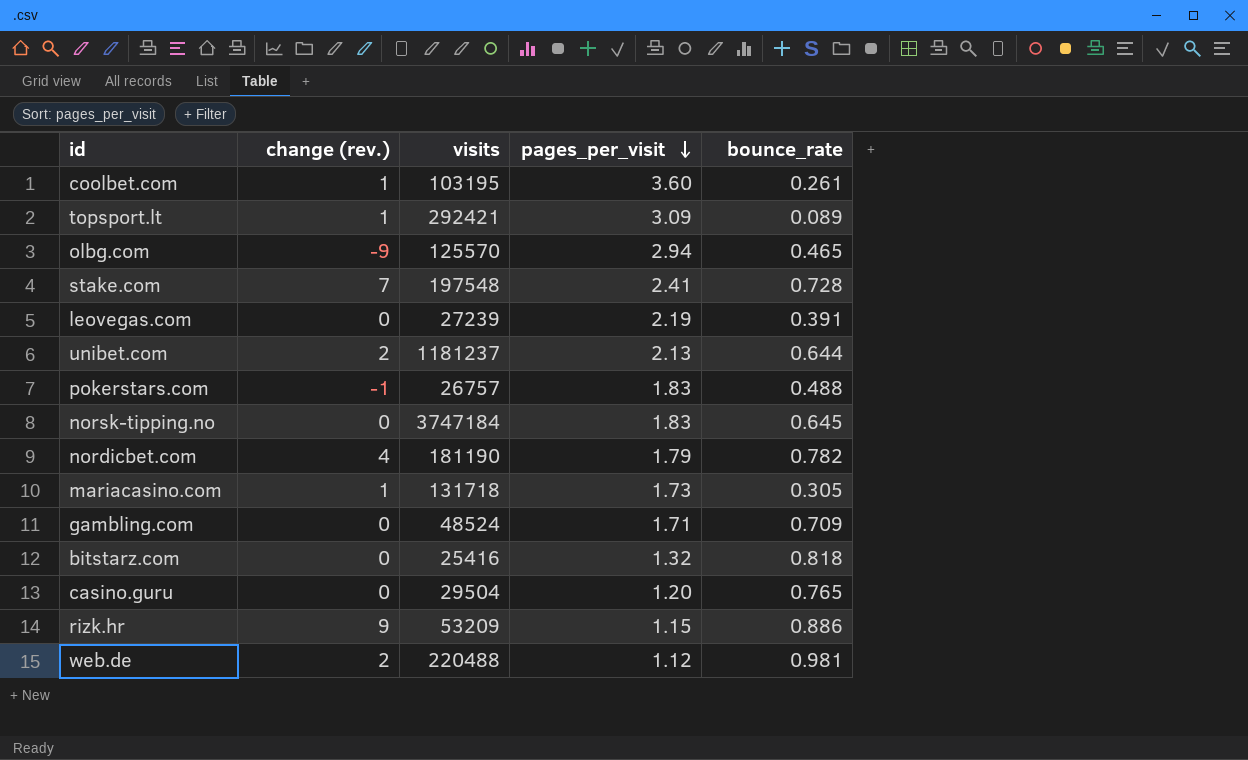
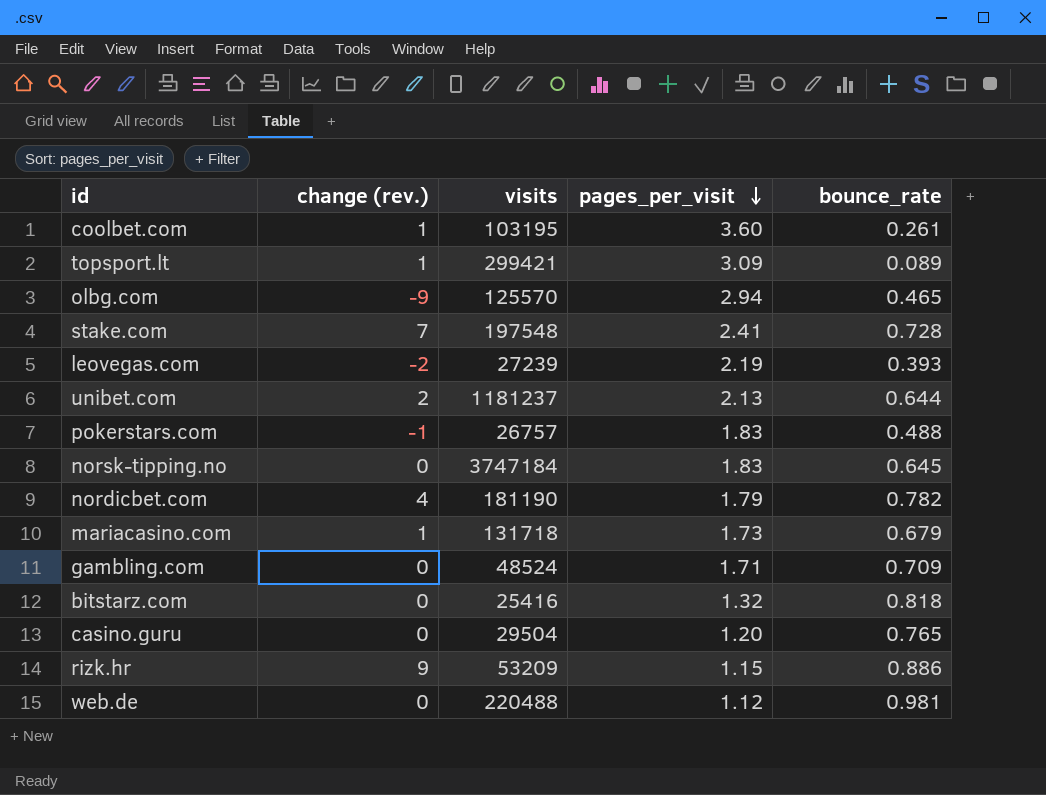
topsport.lt | visits: 292421 -> 299421
leovegas.com | change (rev.): 0 -> -2
leovegas.com | bounce_rate: 0.391 -> 0.393
mariacasino.com | bounce_rate: 0.305 -> 0.679
web.de | change (rev.): 2 -> 0

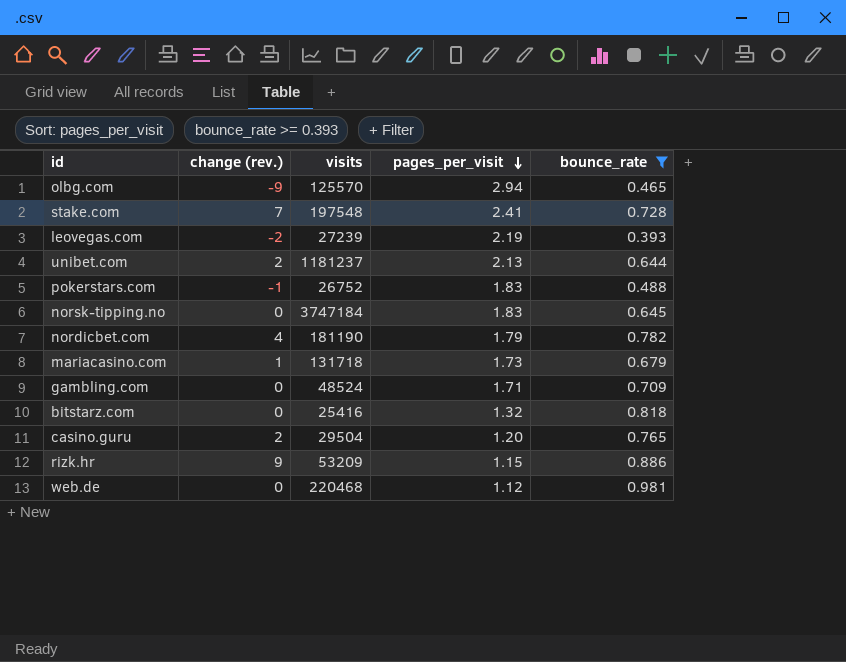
filter: none -> bounce_rate >= 0.393
pokerstars.com | visits: 26757 -> 26752
casino.guru | change (rev.): 0 -> 2
web.de | visits: 220488 -> 220468

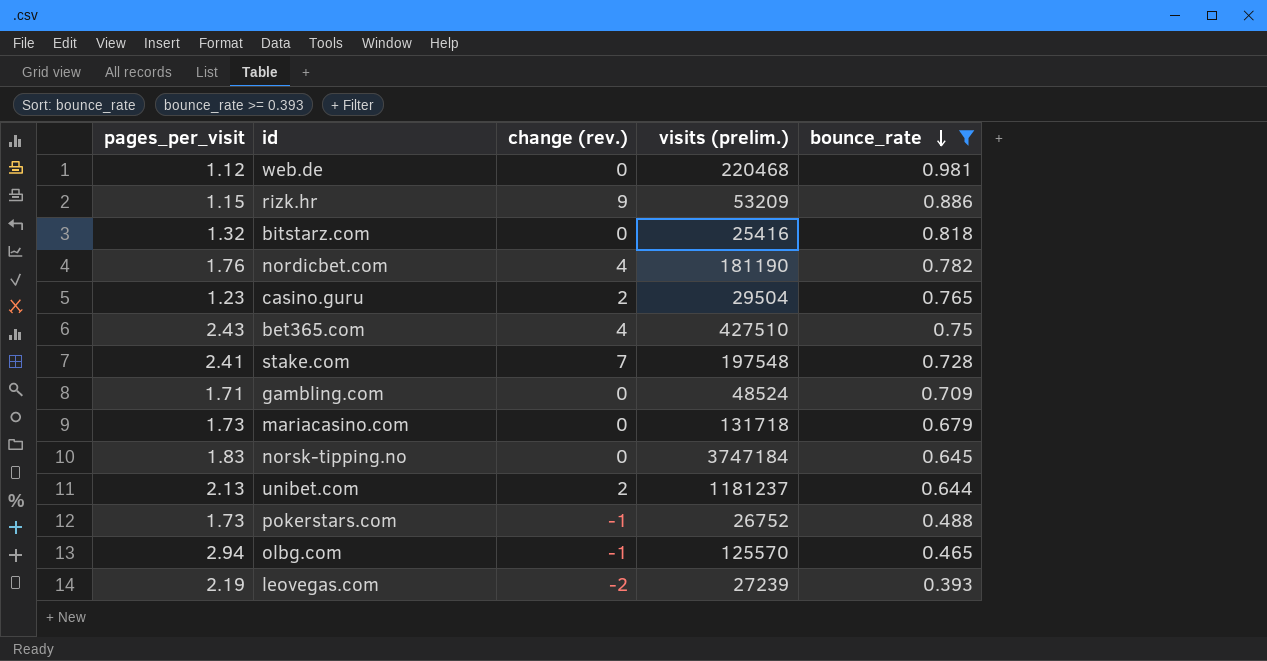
row order: pages_per_visit descending -> bounce_rate descending
column pages_per_visit | position: 4 -> 1
column name: visits -> visits (prelim.)
nordicbet.com | pages_per_visit: 1.79 -> 1.76
casino.guru | pages_per_visit: 1.20 -> 1.23
row bet365.com: none -> 2.43 | 4 | 427510 | 0.75
mariacasino.com | change (rev.): 1 -> 0
pokerstars.com | pages_per_visit: 1.83 -> 1.73
olbg.com | change (rev.): -9 -> -1

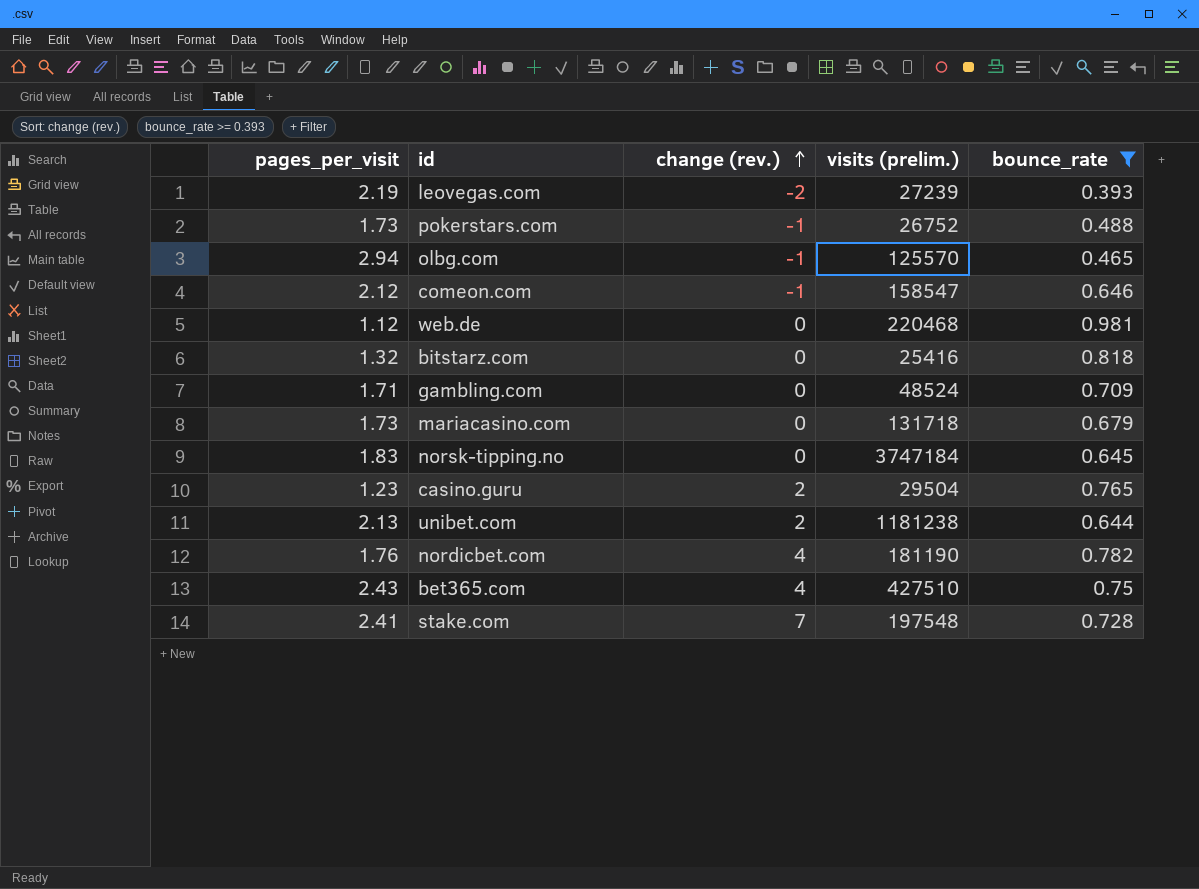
row order: bounce_rate descending -> change (rev.) ascending
row rizk.hr: 1.15 | 9 | 53209 | 0.886 -> none
row comeon.com: none -> 2.12 | -1 | 158547 | 0.646
unibet.com | visits (prelim.): 1181237 -> 1181238

